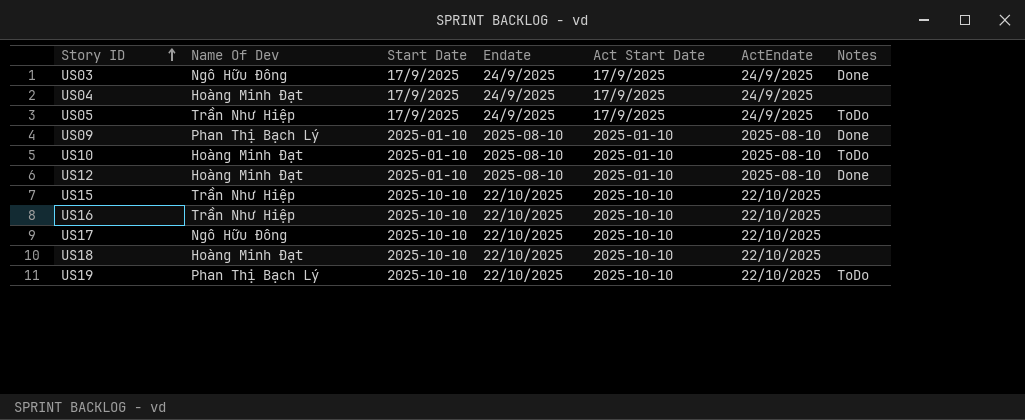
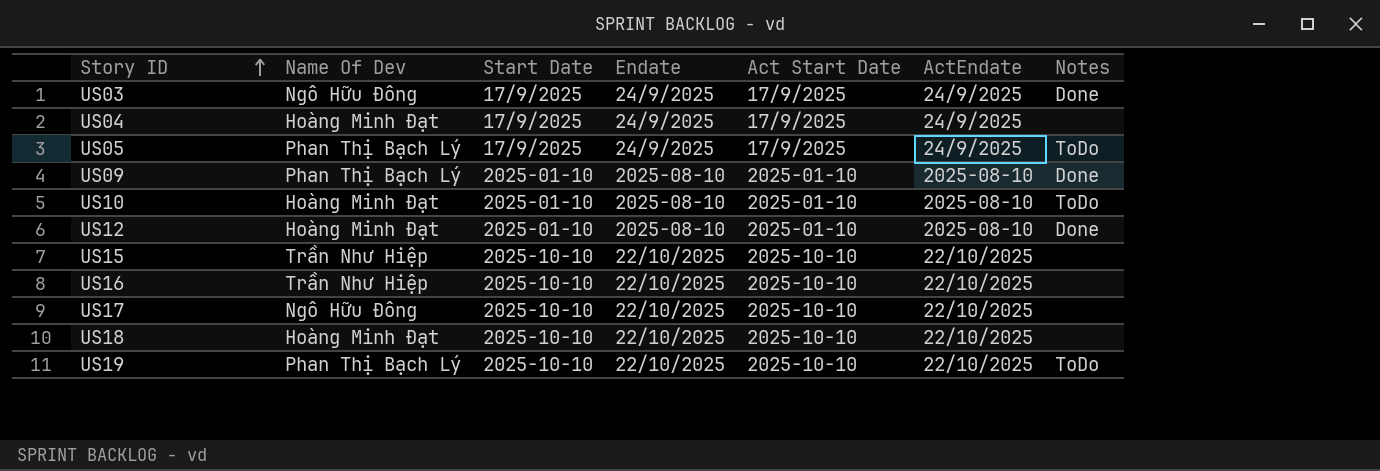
US05 | Name Of Dev: Trần Như Hiệp -> Phan Thị Bạch Lý

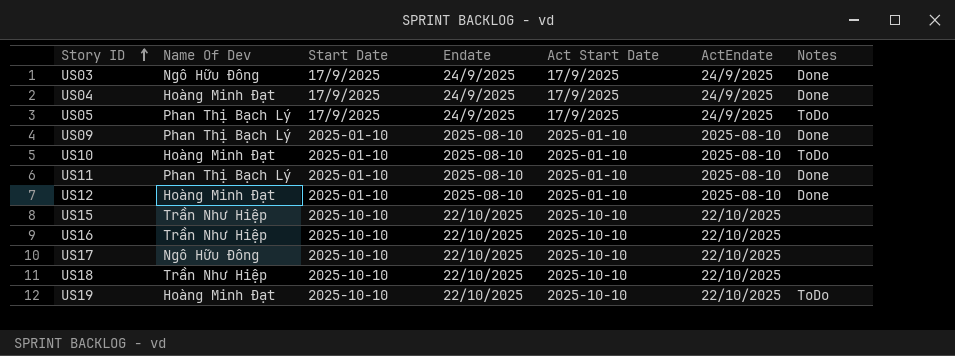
US04 | Notes: none -> Done
row US11: none -> Phan Thị Bạch Lý | 2025-01-10 | 2025-08-10 | 2025-01-10 | 2025-08-10 | Done
US18 | Name Of Dev: Hoàng Minh Đạt -> Trần Như Hiệp
US19 | Name Of Dev: Phan Thị Bạch Lý -> Hoàng Minh Đạt

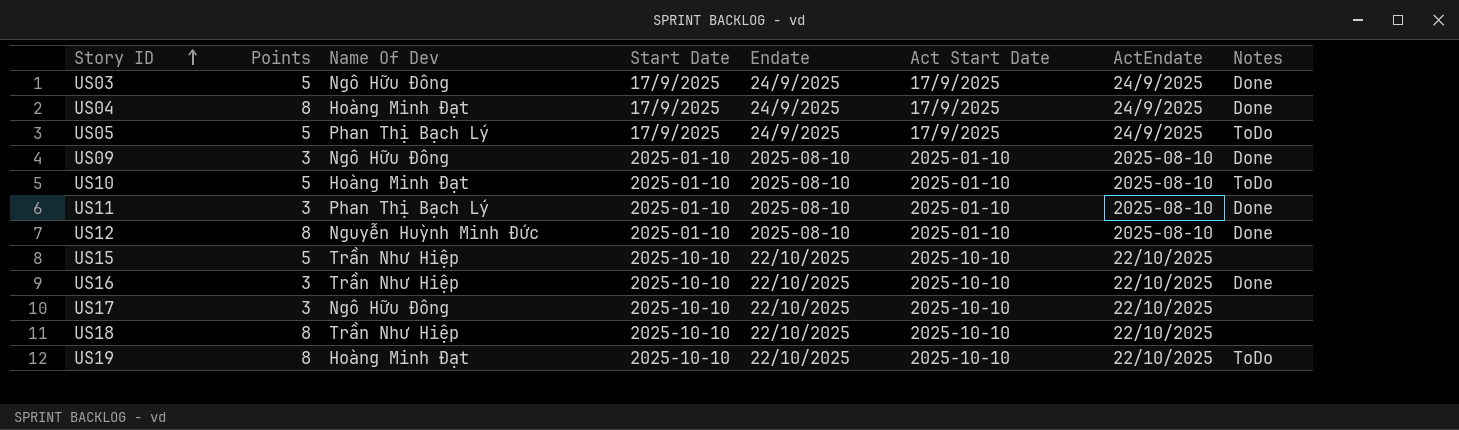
column Points | position: none -> 2
US09 | Name Of Dev: Phan Thị Bạch Lý -> Ngô Hữu Đông
US12 | Name Of Dev: Hoàng Minh Đạt -> Nguyễn Huỳnh Minh Đức
US16 | Notes: none -> Done

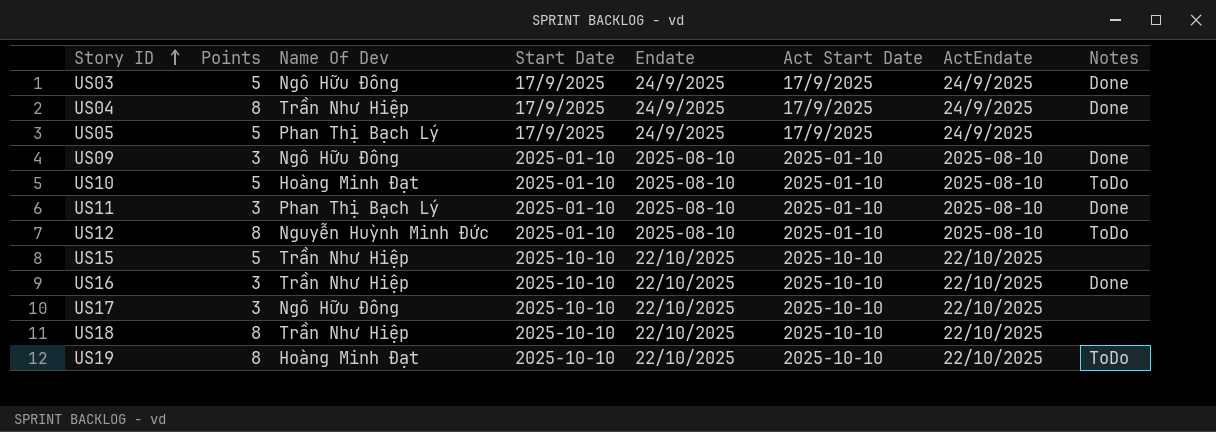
US04 | Name Of Dev: Hoàng Minh Đạt -> Trần Như Hiệp
US05 | Notes: ToDo -> none
US12 | Notes: Done -> ToDo

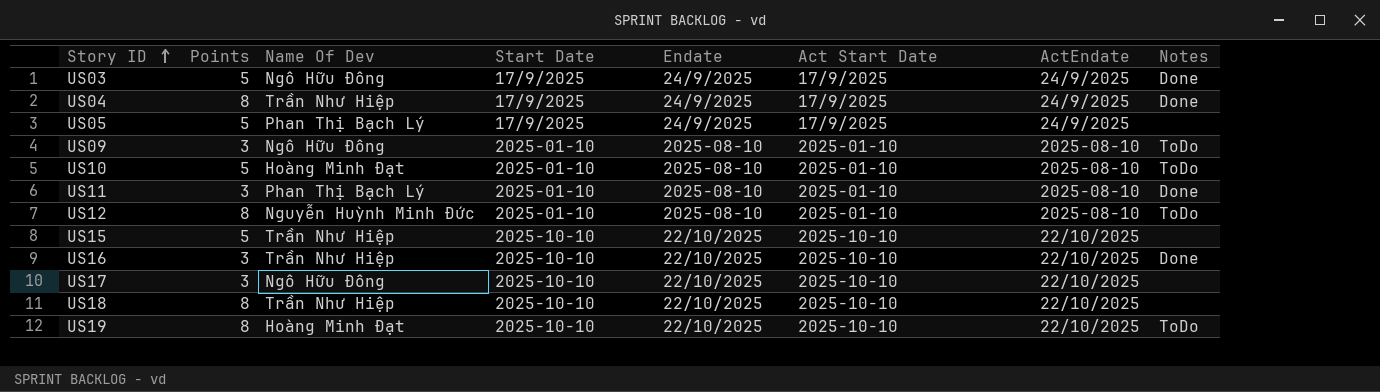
US09 | Notes: Done -> ToDo

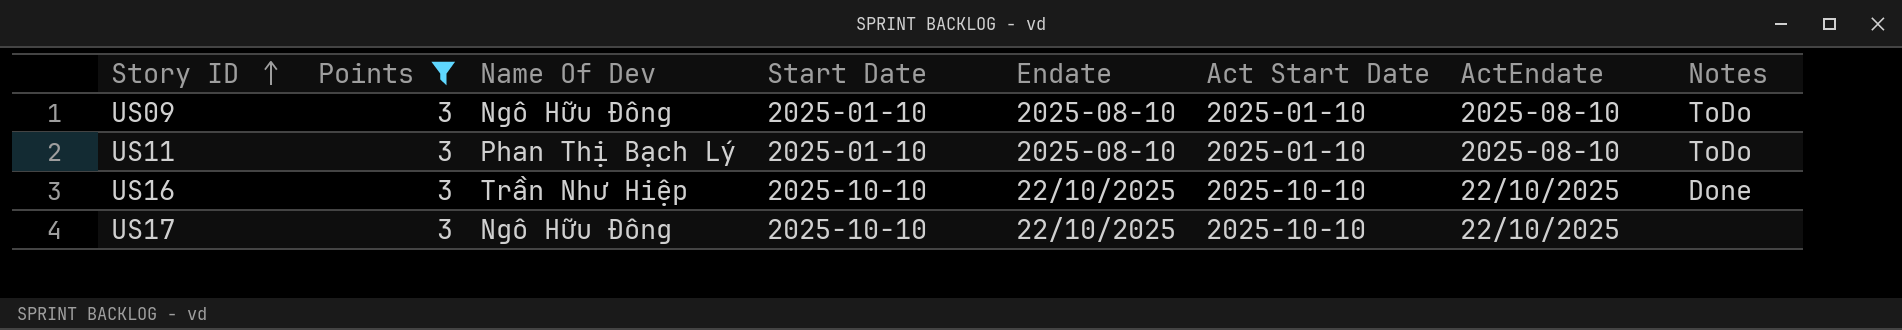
filter: none -> Points = 3
US11 | Notes: Done -> ToDo

